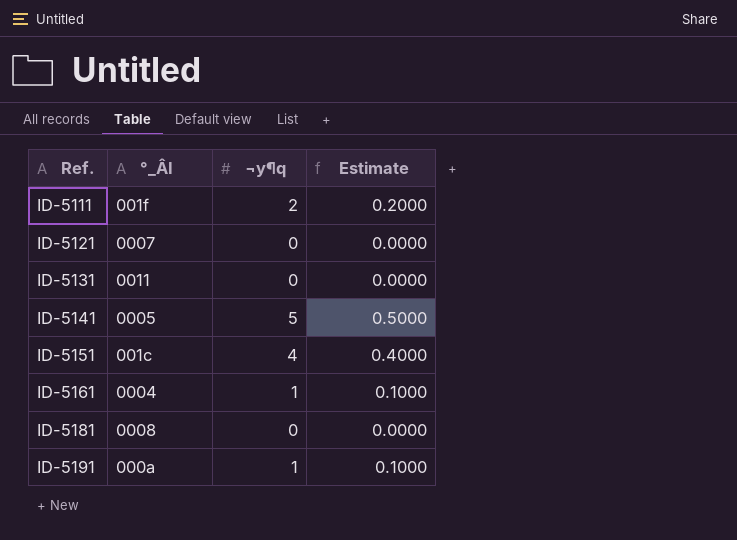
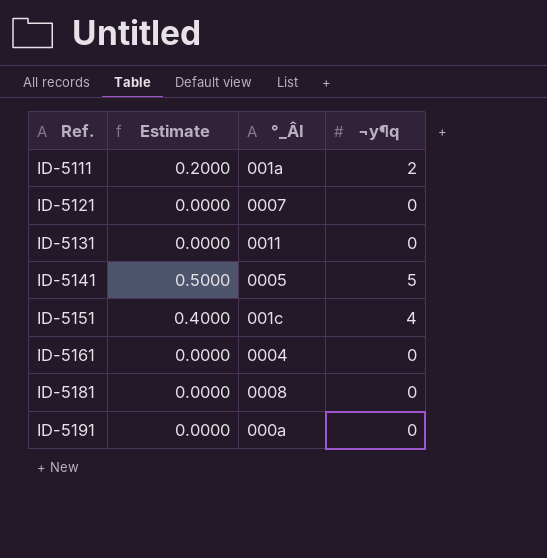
column Estimate | position: 4 -> 2
ID-5111 | °_ÂI: 001f -> 001a
ID-5161 | Estimate: 0.1000 -> 0.0000
ID-5161 | ¬y¶q: 1 -> 0
ID-5191 | Estimate: 0.1000 -> 0.0000
ID-5191 | ¬y¶q: 1 -> 0

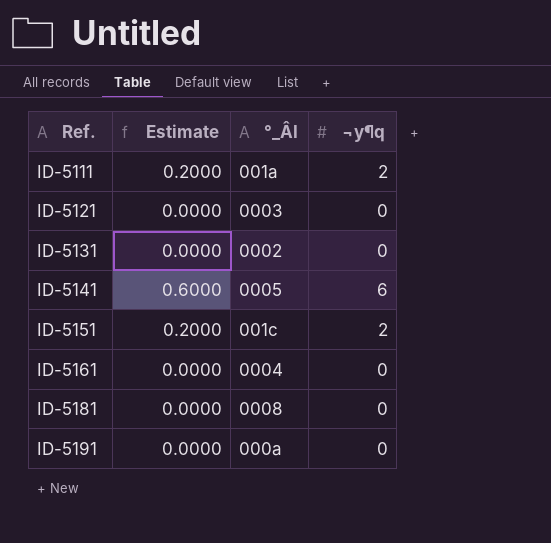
ID-5121 | °_ÂI: 0007 -> 0003
ID-5131 | °_ÂI: 0011 -> 0002
ID-5141 | Estimate: 0.5000 -> 0.6000
ID-5141 | ¬y¶q: 5 -> 6
ID-5151 | Estimate: 0.4000 -> 0.2000
ID-5151 | ¬y¶q: 4 -> 2

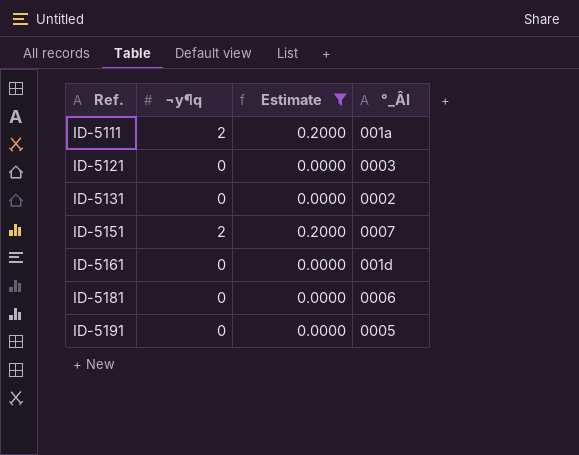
filter: none -> Estimate != 0.6000
column ¬y¶q | position: 4 -> 2
ID-5151 | °_ÂI: 001c -> 0007
ID-5161 | °_ÂI: 0004 -> 001d
ID-5181 | °_ÂI: 0008 -> 0006
ID-5191 | °_ÂI: 000a -> 0005

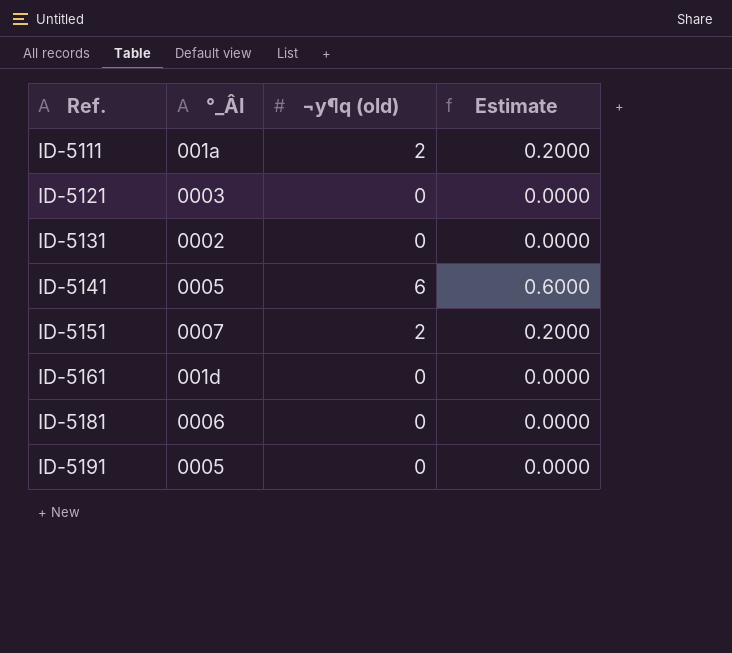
filter: Estimate != 0.6000 -> none
column °_ÂI | position: 4 -> 2
column name: ¬y¶q -> ¬y¶q (old)

